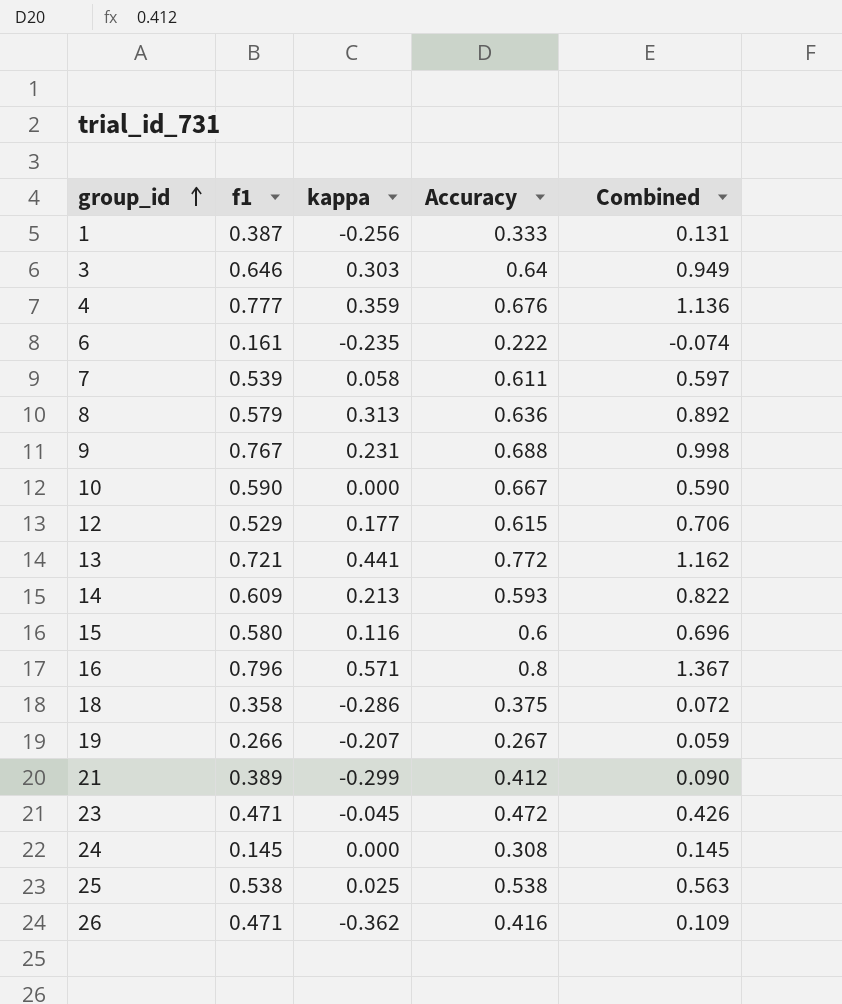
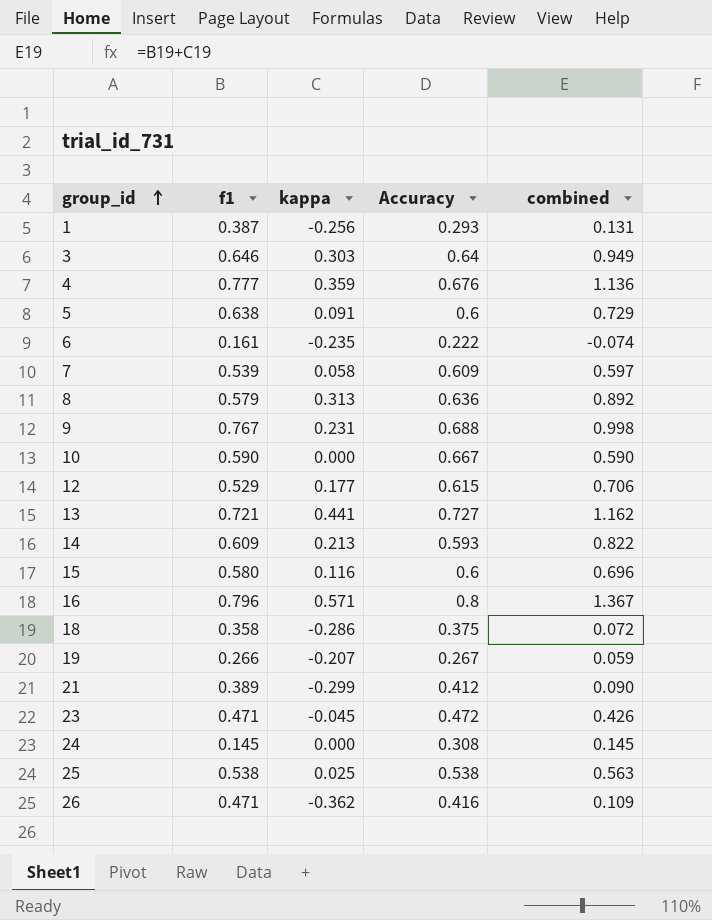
column name: Combined -> combined
1 | Accuracy: 0.333 -> 0.293
row 5: none -> 0.638 | 0.091 | 0.6 | 0.729
7 | Accuracy: 0.611 -> 0.609
13 | Accuracy: 0.772 -> 0.727

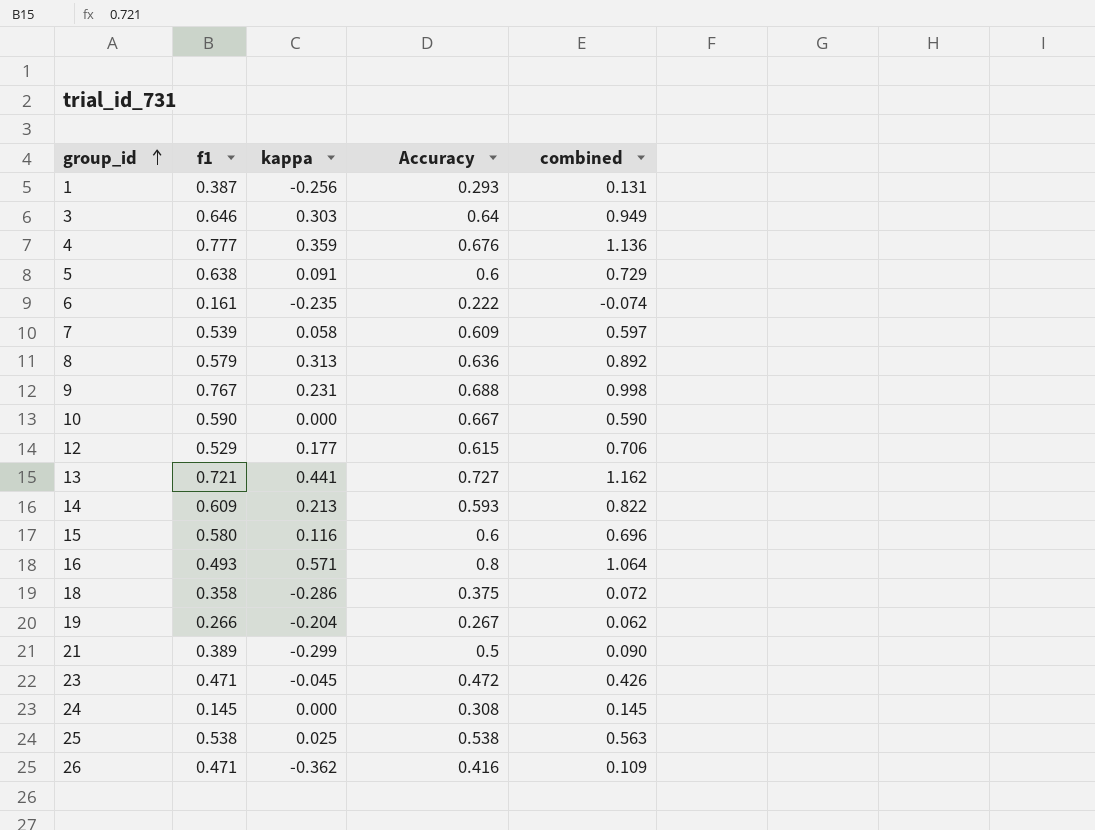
16 | f1: 0.796 -> 0.493
16 | combined: 1.367 -> 1.064
19 | kappa: -0.207 -> -0.204
19 | combined: 0.059 -> 0.062
21 | Accuracy: 0.412 -> 0.5

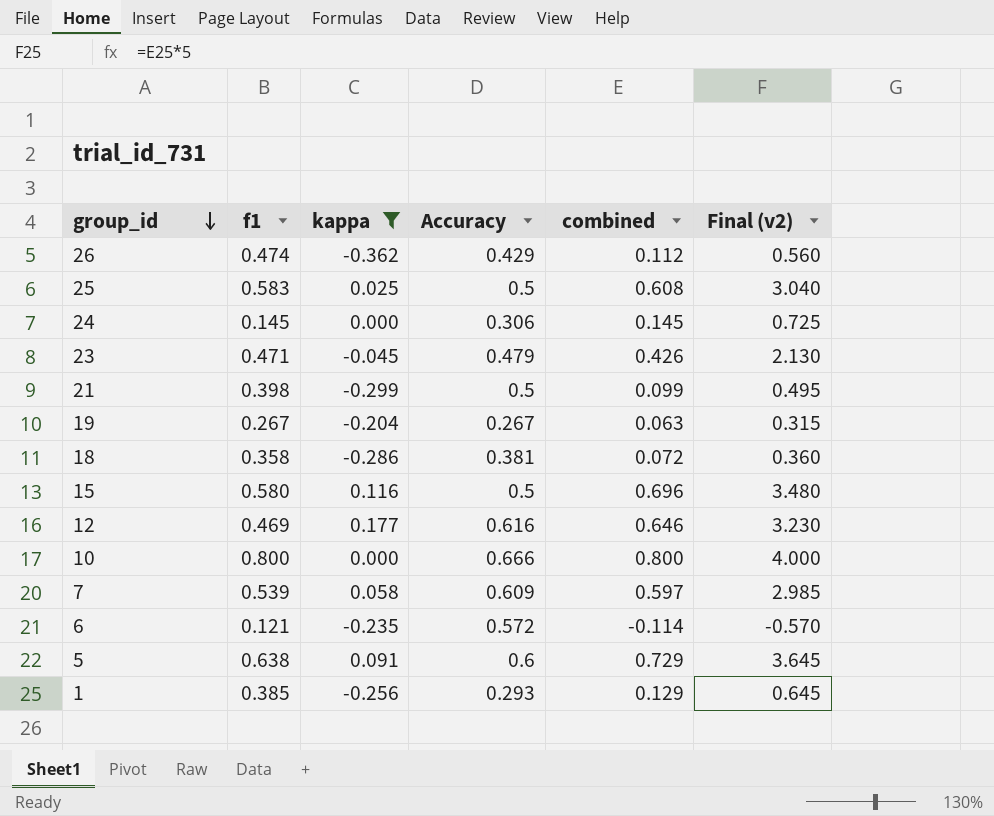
filter: none -> kappa <= 0.177
row order: group_id ascending -> group_id descending
column Final (v2) | formula: none -> [combined] * 5
26 | f1: 0.471 -> 0.474
26 | Accuracy: 0.416 -> 0.429
26 | combined: 0.109 -> 0.112
25 | f1: 0.538 -> 0.583
25 | Accuracy: 0.538 -> 0.5
25 | combined: 0.563 -> 0.608
24 | Accuracy: 0.308 -> 0.306
23 | Accuracy: 0.472 -> 0.479
21 | f1: 0.389 -> 0.398
21 | combined: 0.090 -> 0.099
19 | f1: 0.266 -> 0.267
19 | combined: 0.062 -> 0.063
18 | Accuracy: 0.375 -> 0.381
15 | Accuracy: 0.6 -> 0.5
12 | f1: 0.529 -> 0.469
12 | Accuracy: 0.615 -> 0.616
12 | combined: 0.706 -> 0.646
10 | f1: 0.590 -> 0.800
10 | Accuracy: 0.667 -> 0.666
10 | combined: 0.590 -> 0.800
6 | f1: 0.161 -> 0.121
6 | Accuracy: 0.222 -> 0.572
6 | combined: -0.074 -> -0.114
1 | f1: 0.387 -> 0.385
1 | combined: 0.131 -> 0.129

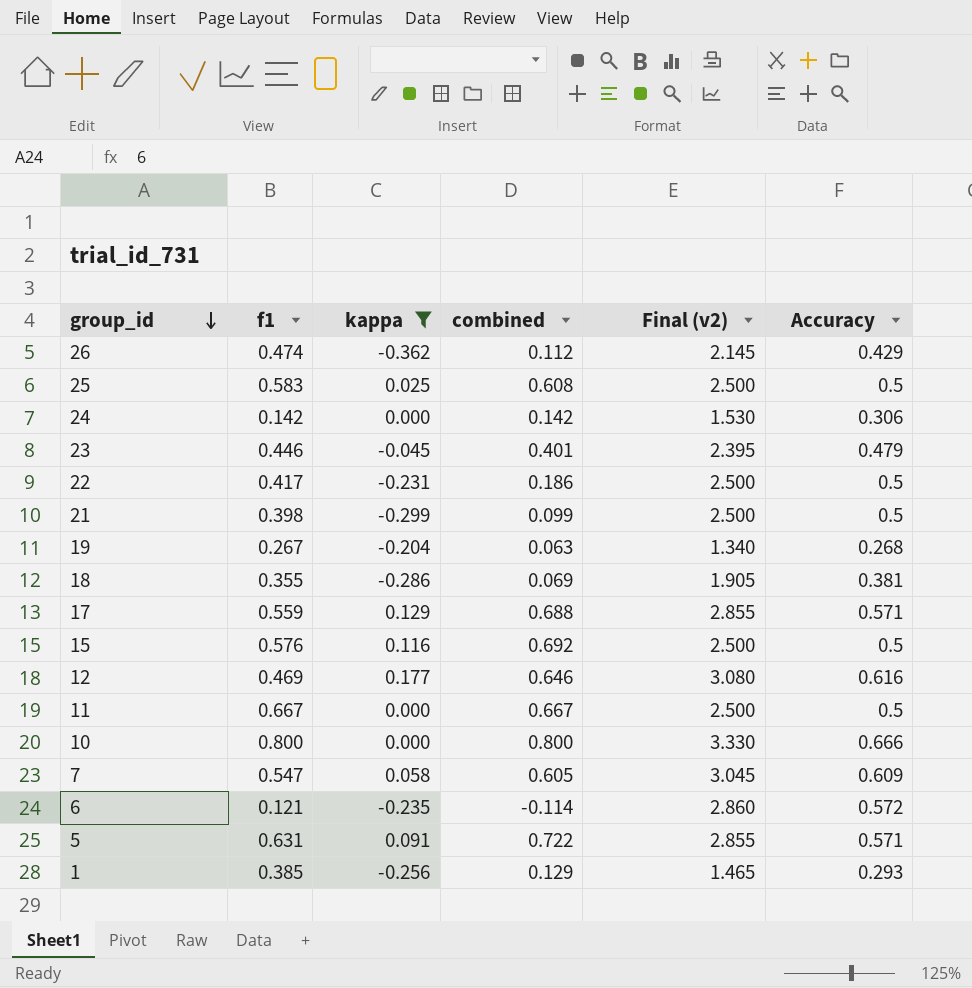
column Final (v2) | formula: [combined] * 5 -> [Accuracy] * 5
column Accuracy | position: 4 -> 6
24 | f1: 0.145 -> 0.142
24 | combined: 0.145 -> 0.142
23 | f1: 0.471 -> 0.446
23 | combined: 0.426 -> 0.401
row 22: none -> 0.417 | -0.231 | 0.186 | 2.500 | 0.5
19 | Accuracy: 0.267 -> 0.268
18 | f1: 0.358 -> 0.355
18 | combined: 0.072 -> 0.069
row 17: none -> 0.559 | 0.129 | 0.688 | 2.855 | 0.571
15 | f1: 0.580 -> 0.576
15 | combined: 0.696 -> 0.692
row 11: none -> 0.667 | 0.000 | 0.667 | 2.500 | 0.5
7 | f1: 0.539 -> 0.547
7 | combined: 0.597 -> 0.605
5 | f1: 0.638 -> 0.631
5 | combined: 0.729 -> 0.722
5 | Accuracy: 0.6 -> 0.571

